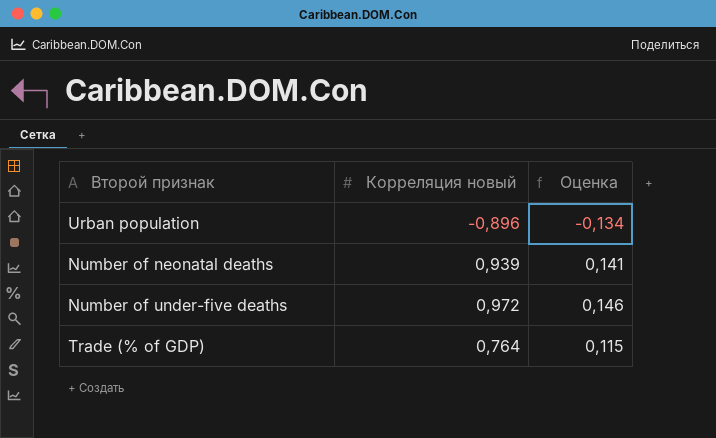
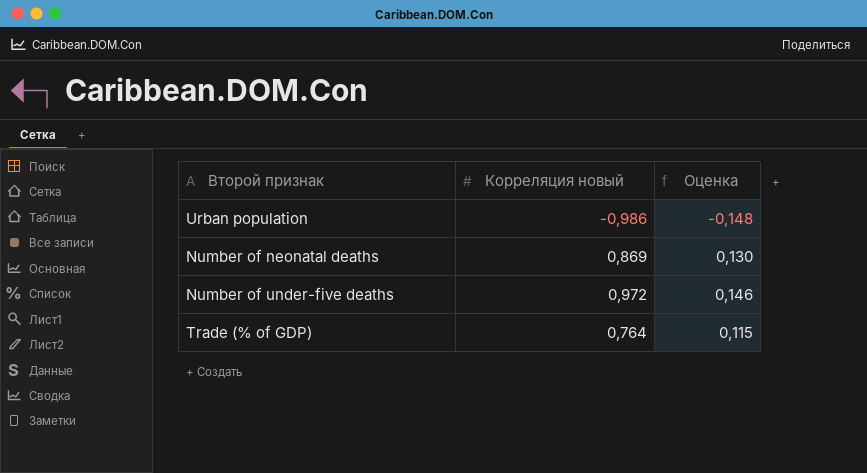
Urban population | Корреляция новый: -0,896 -> -0,986
Urban population | Оценка: -0,134 -> -0,148
Number of neonatal deaths | Корреляция новый: 0,939 -> 0,869
Number of neonatal deaths | Оценка: 0,141 -> 0,130

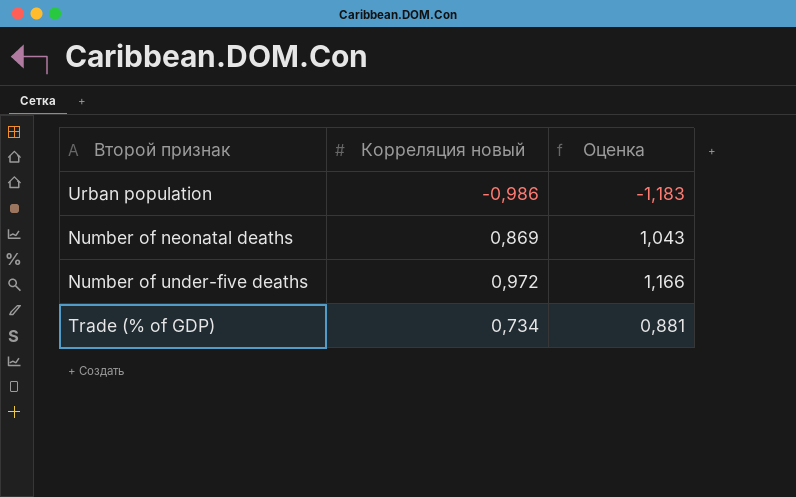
column Оценка | formula: [Корреляция новый] * 0,15 -> [Корреляция новый] * 1,2
Trade (% of GDP) | Корреляция новый: 0,764 -> 0,734

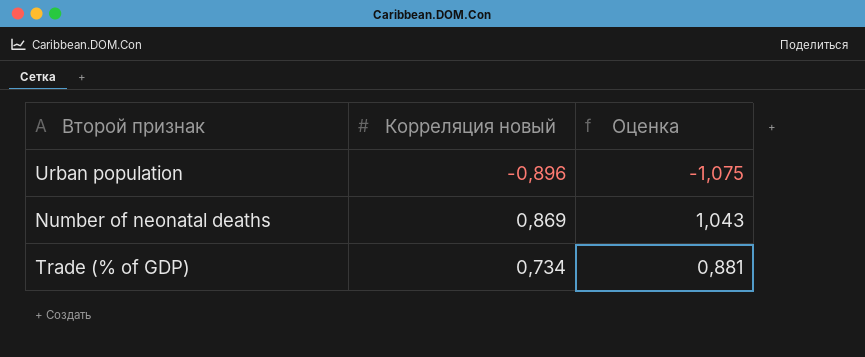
row Number of under-five deaths: 0,972 | 1,166 -> none
Urban population | Корреляция новый: -0,986 -> -0,896
Urban population | Оценка: -1,183 -> -1,075

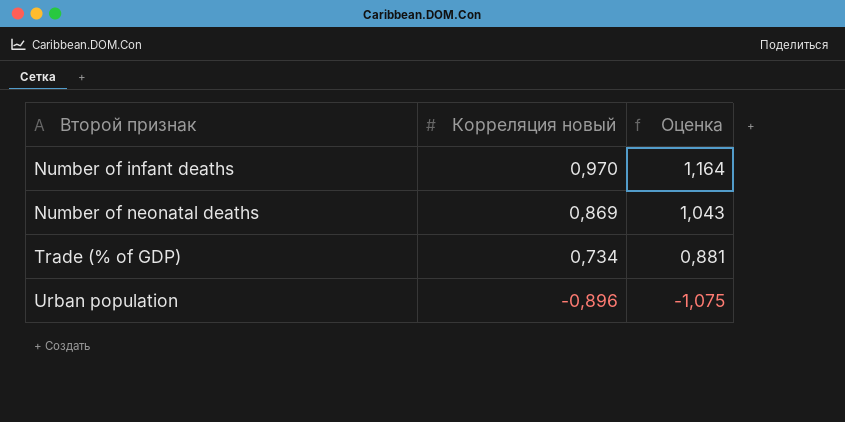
row order: none -> Второй признак ascending
row Number of infant deaths: none -> 0,970 | 1,164

